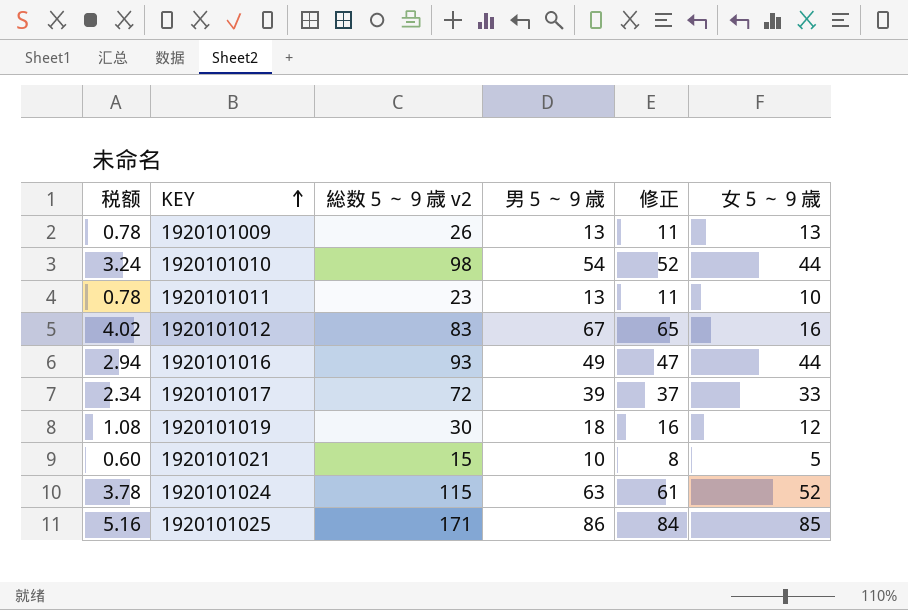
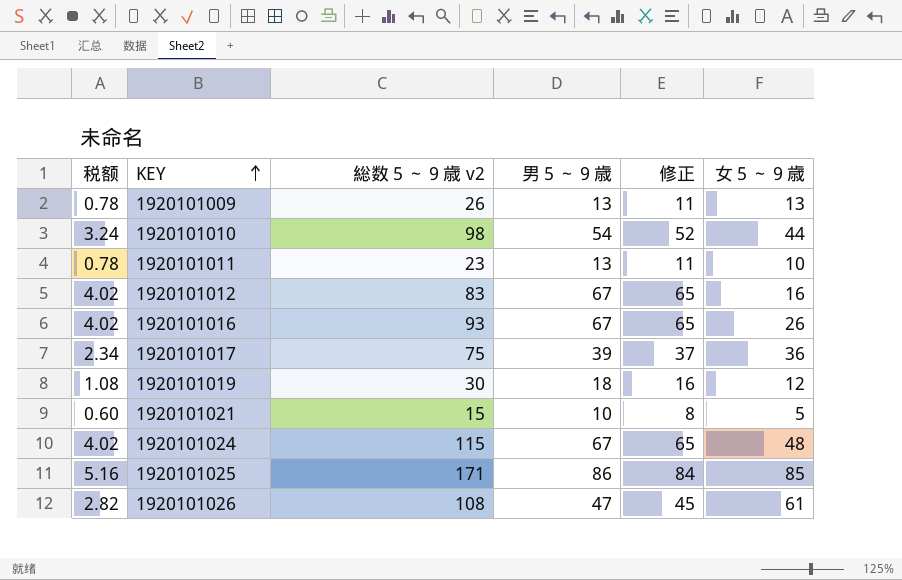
1920101016 | 税额: 2.94 -> 4.02
1920101016 | 男５～９歳: 49 -> 67
1920101016 | 修正: 47 -> 65
1920101016 | 女５～９歳: 44 -> 26
1920101017 | 総数５～９歳 v2: 72 -> 75
1920101017 | 女５～９歳: 33 -> 36
1920101024 | 税额: 3.78 -> 4.02
1920101024 | 男５～９歳: 63 -> 67
1920101024 | 修正: 61 -> 65
1920101024 | 女５～９歳: 52 -> 48
row 1920101026: none -> 2.82 | 108 | 47 | 45 | 61

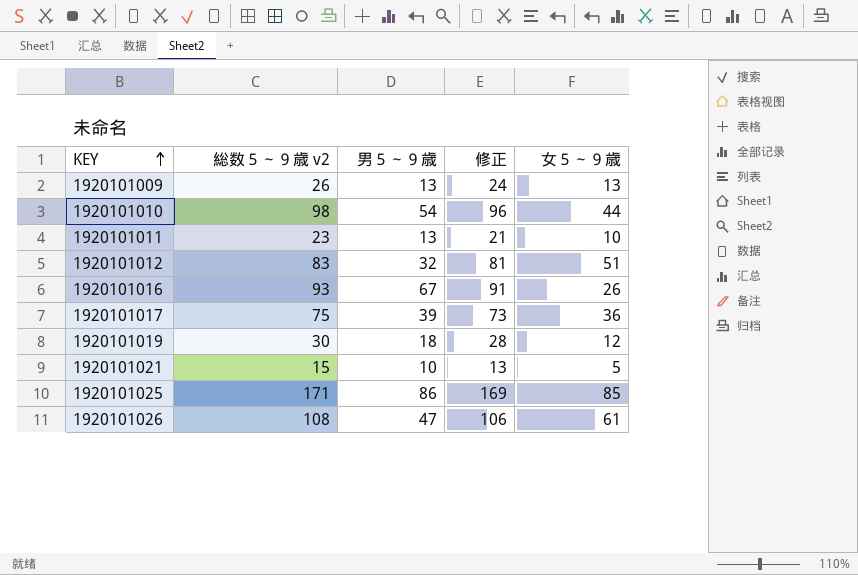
column 税额 | formula: [男５～９歳] * 0.06 -> none
column 修正 | formula: [男５～９歳] - 2 -> [総数５～９歳 v2] - 2
row 1920101024: 4.02 | 115 | 67 | 65 | 48 -> none
1920101012 | 男５～９歳: 67 -> 32
1920101012 | 女５～９歳: 16 -> 51

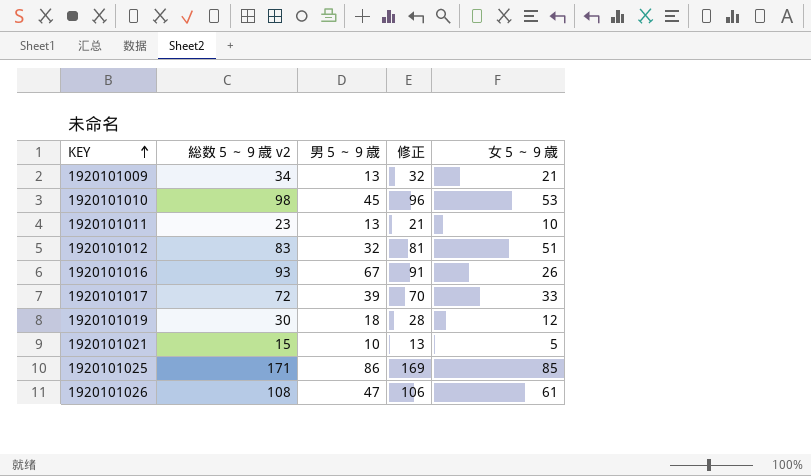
1920101009 | 総数５～９歳 v2: 26 -> 34
1920101009 | 修正: 24 -> 32
1920101009 | 女５～９歳: 13 -> 21
1920101010 | 男５～９歳: 54 -> 45
1920101010 | 女５～９歳: 44 -> 53
1920101017 | 総数５～９歳 v2: 75 -> 72
1920101017 | 修正: 73 -> 70
1920101017 | 女５～９歳: 36 -> 33

